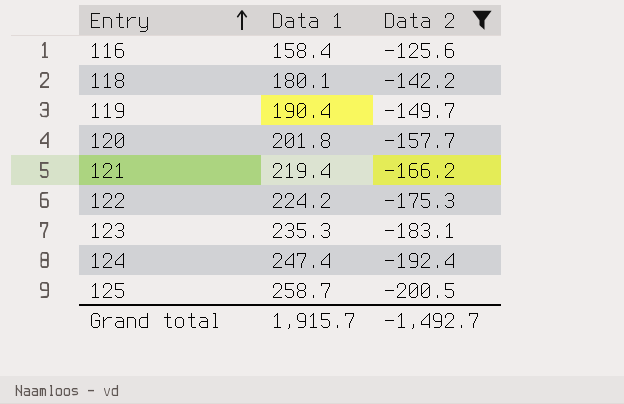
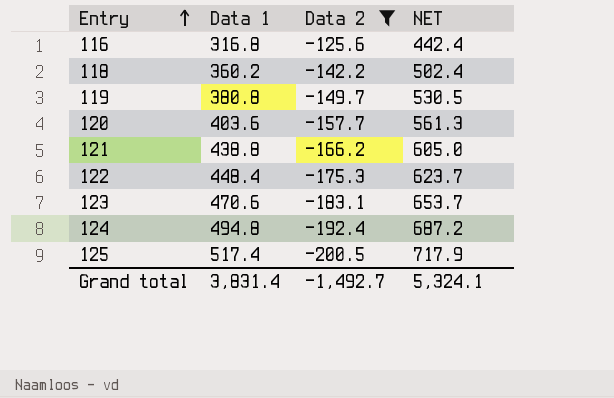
column NET | formula: none -> [Data 1] - [Data 2]
116 | Data 1: 158.4 -> 316.8
118 | Data 1: 180.1 -> 360.2
119 | Data 1: 190.4 -> 380.8
120 | Data 1: 201.8 -> 403.6
121 | Data 1: 219.4 -> 438.8
122 | Data 1: 224.2 -> 448.4
123 | Data 1: 235.3 -> 470.6
124 | Data 1: 247.4 -> 494.8
125 | Data 1: 258.7 -> 517.4
Grand total | Data 1: 1,915.7 -> 3,831.4

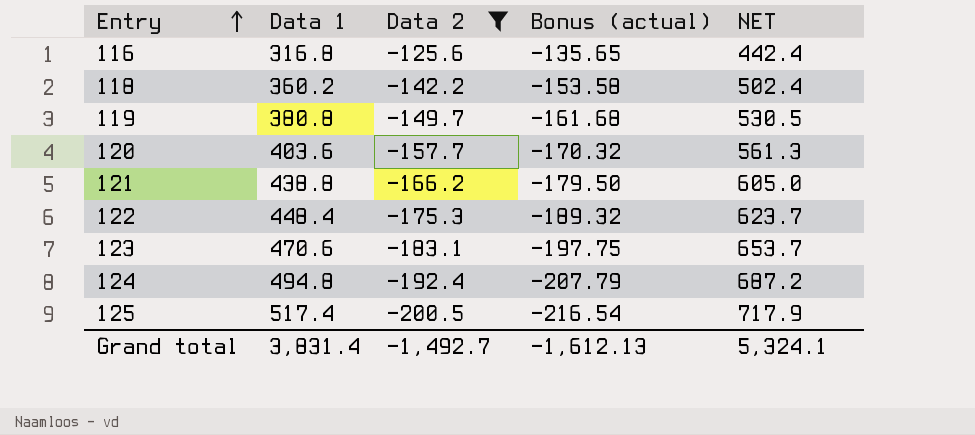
column Bonus (actual) | formula: none -> [Data 2] * 1.08

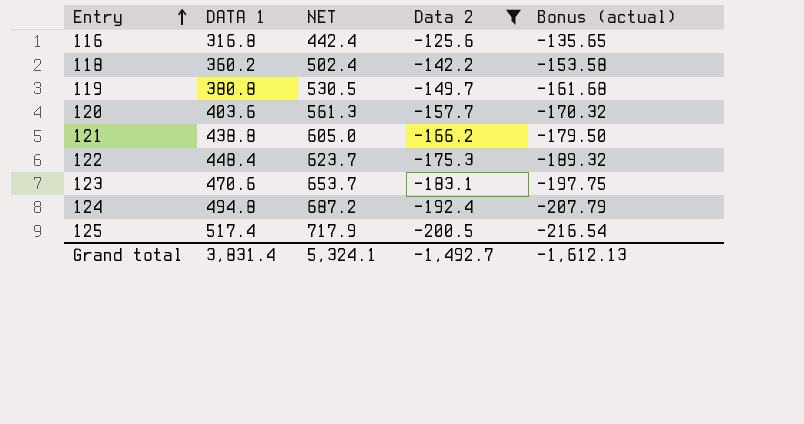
column name: Data 1 -> DATA 1
column NET | position: 5 -> 3

